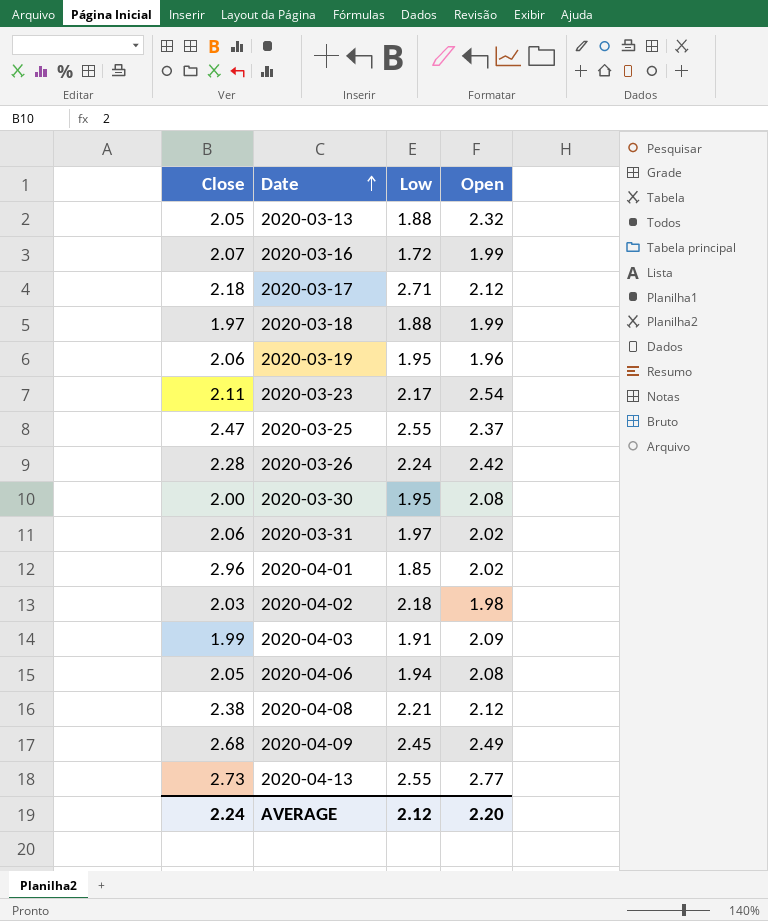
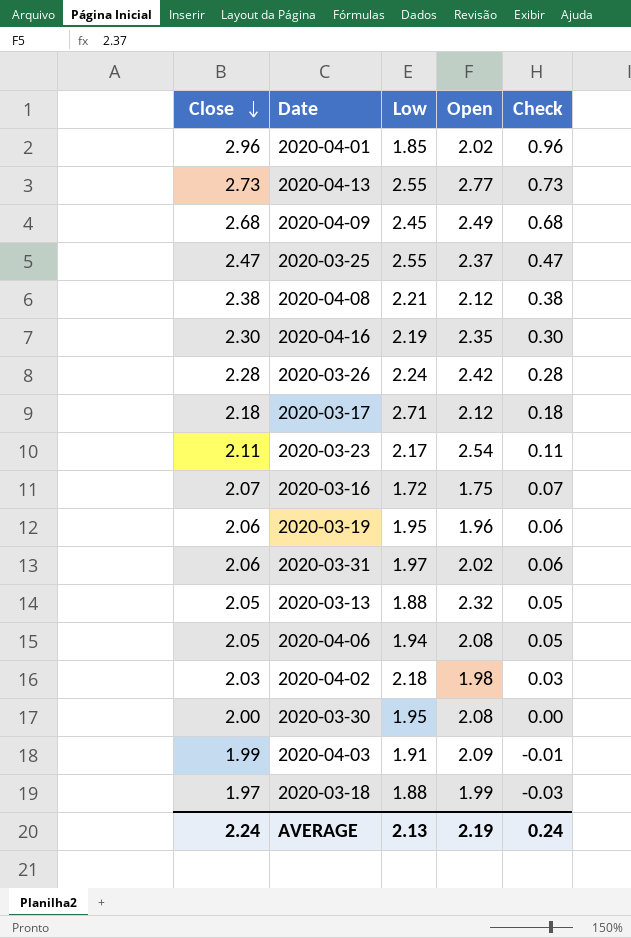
row order: Date ascending -> Close descending
column Check | formula: none -> [Close] - 2
row 2020-04-16: none -> 2.30 | 2.19 | 2.35 | 0.30
2020-03-16 | Open: 1.99 -> 1.75
AVERAGE | Low: 2.12 -> 2.13
AVERAGE | Open: 2.20 -> 2.19

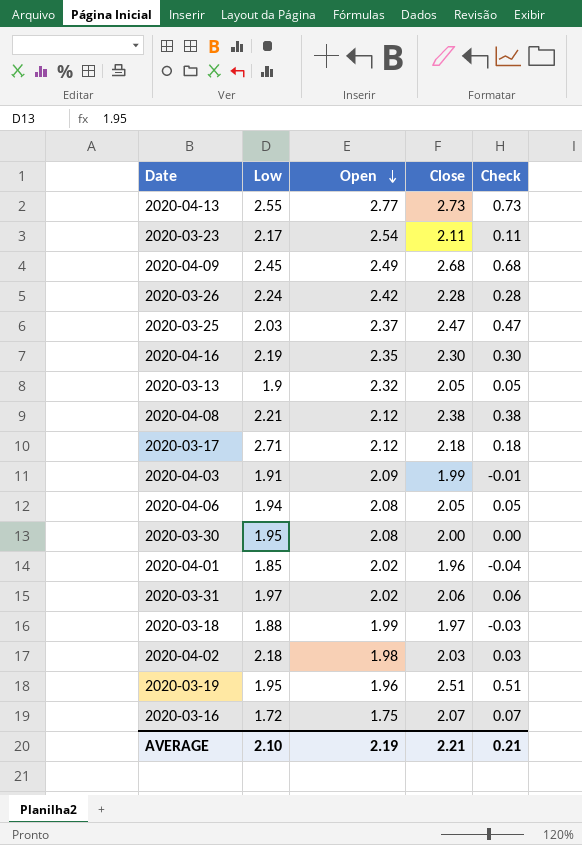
row order: Close descending -> Open descending
column Close | position: 1 -> 4
2020-03-25 | Low: 2.55 -> 2.03
2020-03-13 | Low: 1.88 -> 1.9
2020-04-01 | Close: 2.96 -> 1.96
2020-04-01 | Check: 0.96 -> -0.04
2020-03-19 | Close: 2.06 -> 2.51
2020-03-19 | Check: 0.06 -> 0.51
AVERAGE | Low: 2.13 -> 2.10
AVERAGE | Close: 2.24 -> 2.21
AVERAGE | Check: 0.24 -> 0.21

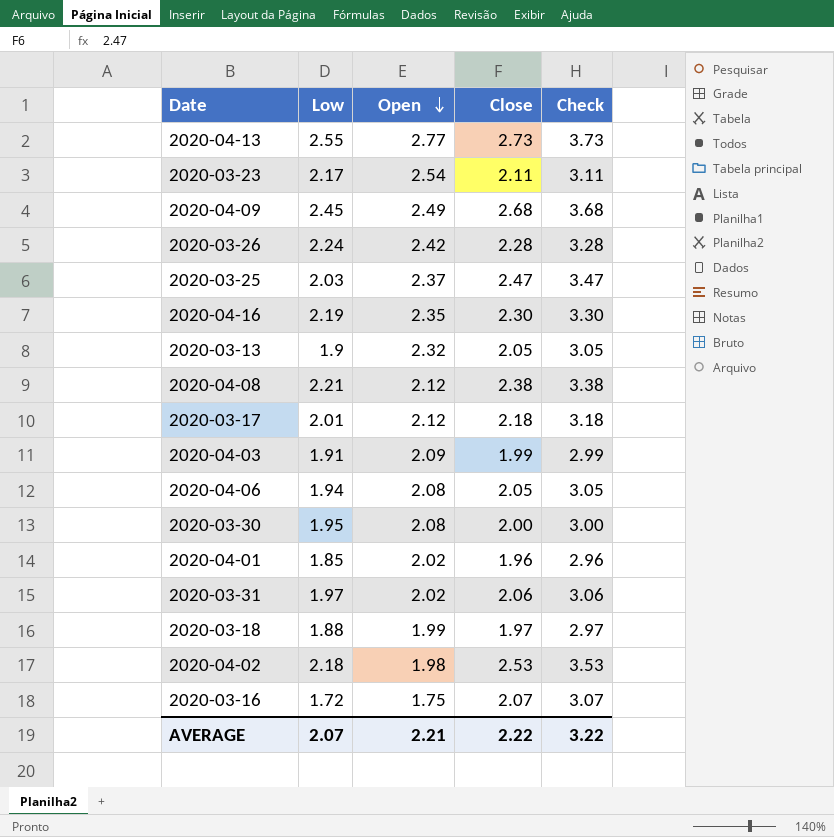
column Check | formula: [Close] - 2 -> [Close] + 1
row 2020-03-19: 1.95 | 1.96 | 2.51 | 0.51 -> none
2020-03-17 | Low: 2.71 -> 2.01
2020-04-02 | Close: 2.03 -> 2.53
AVERAGE | Low: 2.10 -> 2.07
AVERAGE | Open: 2.19 -> 2.21
AVERAGE | Close: 2.21 -> 2.22
AVERAGE | Check: 0.21 -> 3.22

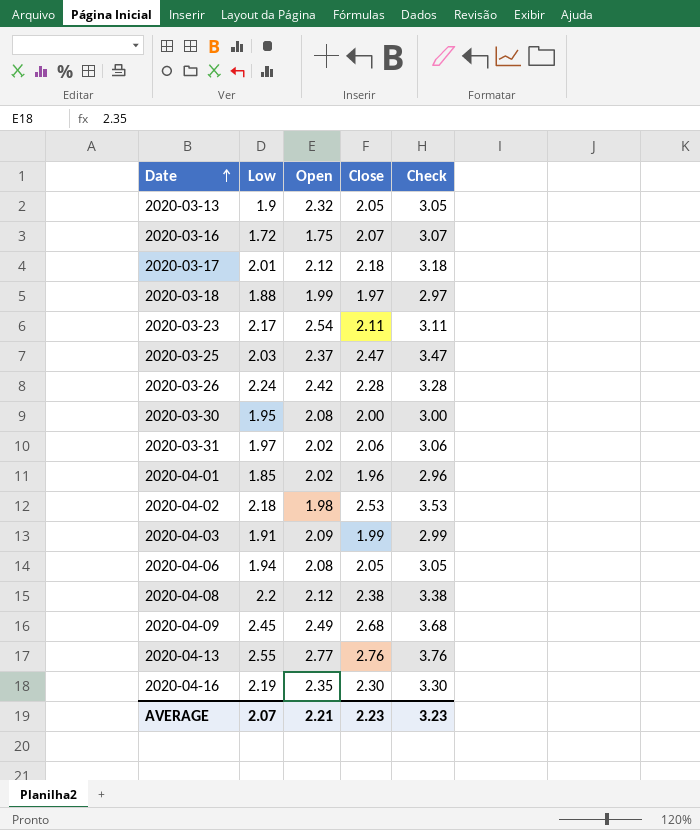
row order: Open descending -> Date ascending
2020-04-08 | Low: 2.21 -> 2.2
2020-04-13 | Close: 2.73 -> 2.76
2020-04-13 | Check: 3.73 -> 3.76
AVERAGE | Close: 2.22 -> 2.23
AVERAGE | Check: 3.22 -> 3.23

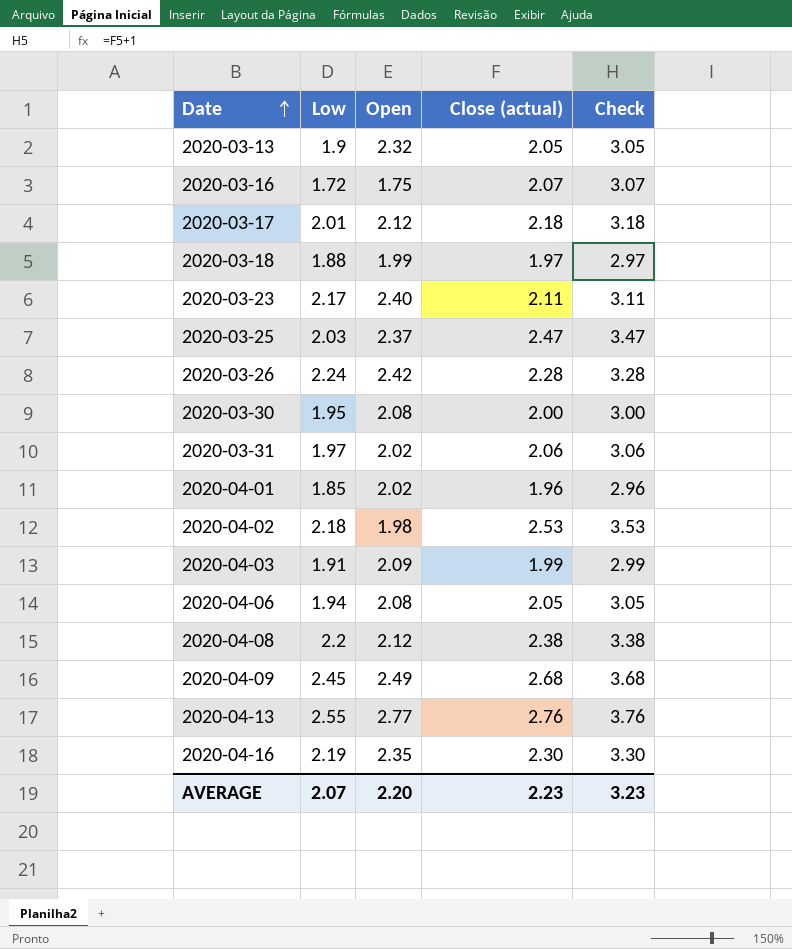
column name: Close -> Close (actual)
2020-03-23 | Open: 2.54 -> 2.40
AVERAGE | Open: 2.21 -> 2.20

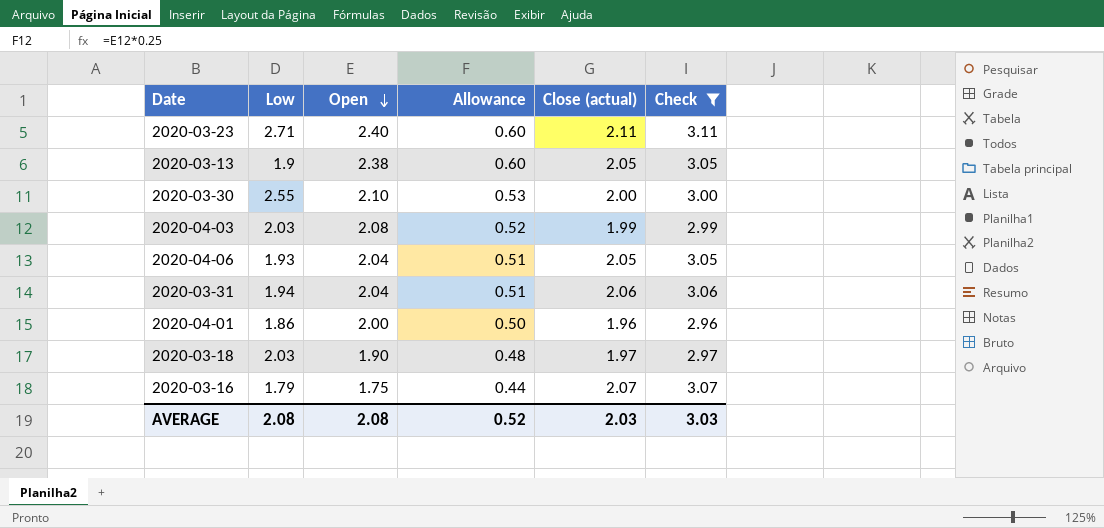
filter: none -> Check <= 3.11
row order: Date ascending -> Open descending
column Allowance | formula: none -> [Open] * 0.25
2020-03-23 | Low: 2.17 -> 2.71
2020-03-13 | Open: 2.32 -> 2.38
2020-03-30 | Low: 1.95 -> 2.55
2020-03-30 | Open: 2.08 -> 2.10
2020-04-03 | Low: 1.91 -> 2.03
2020-04-03 | Open: 2.09 -> 2.08
2020-04-06 | Low: 1.94 -> 1.93
2020-04-06 | Open: 2.08 -> 2.04
2020-03-31 | Low: 1.97 -> 1.94
2020-03-31 | Open: 2.02 -> 2.04
2020-04-01 | Low: 1.85 -> 1.86
2020-04-01 | Open: 2.02 -> 2.00
2020-03-18 | Low: 1.88 -> 2.03
2020-03-18 | Open: 1.99 -> 1.90
2020-03-16 | Low: 1.72 -> 1.79
AVERAGE | Low: 2.07 -> 2.08
AVERAGE | Open: 2.20 -> 2.08
AVERAGE | Close (actual): 2.23 -> 2.03
AVERAGE | Check: 3.23 -> 3.03

